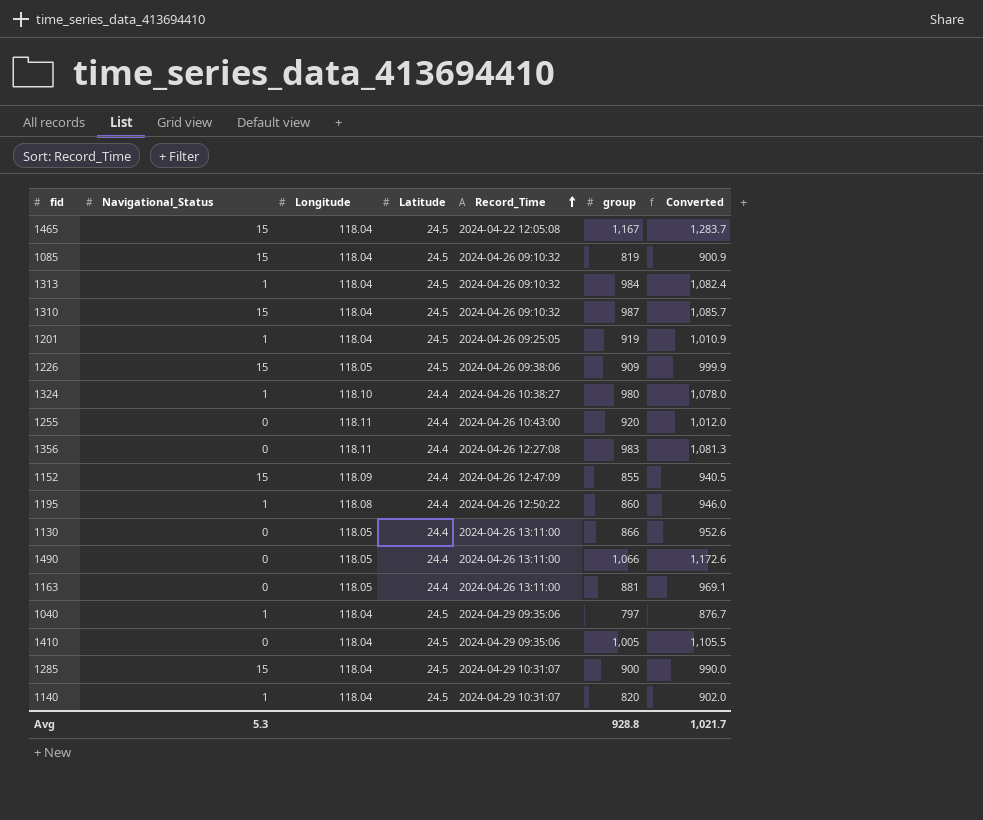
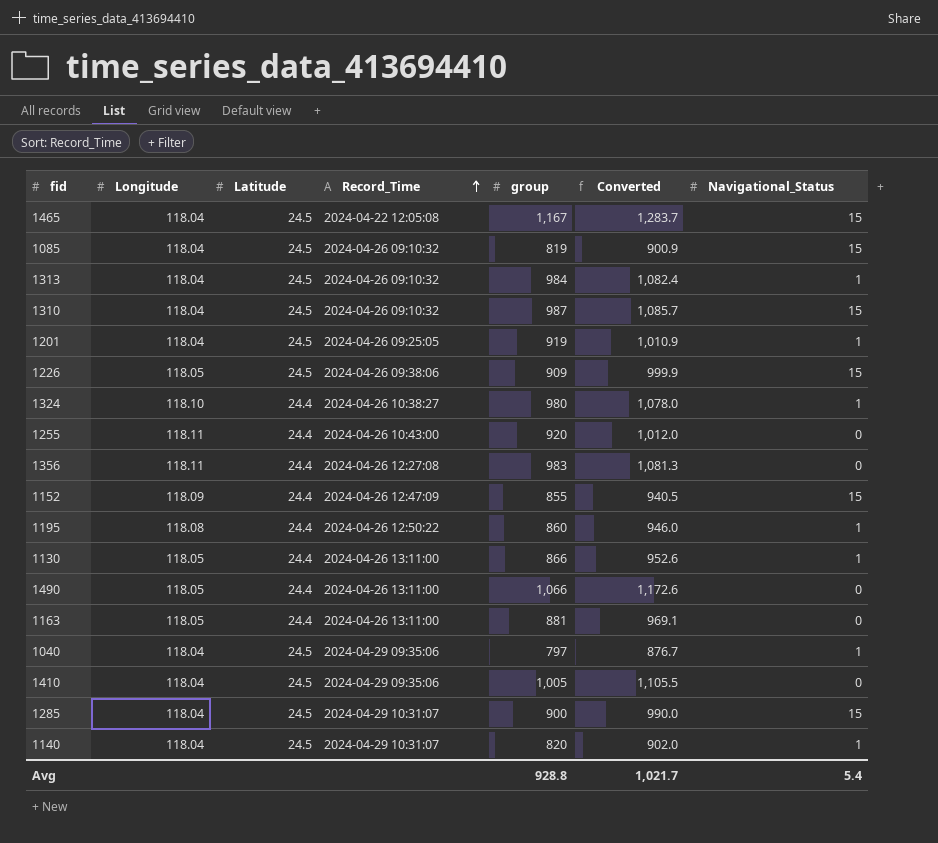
column Navigational_Status | position: 2 -> 7
1130 | Navigational_Status: 0 -> 1
Avg | Navigational_Status: 5.3 -> 5.4

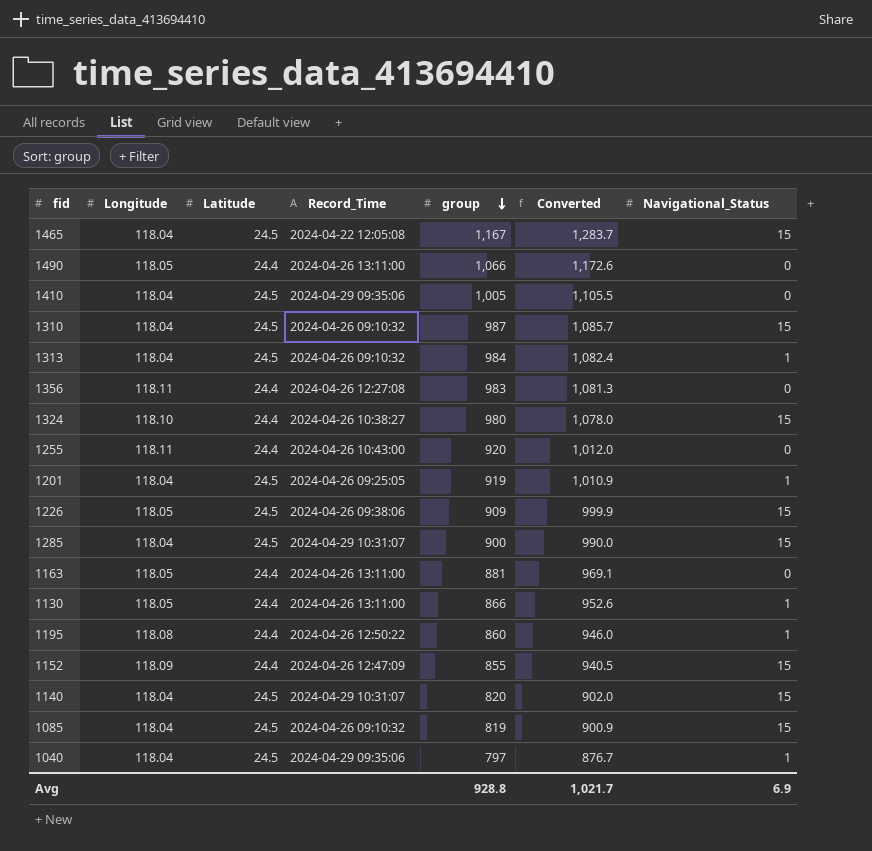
row order: Record_Time ascending -> group descending
1324 | Navigational_Status: 1 -> 15
1140 | Navigational_Status: 1 -> 15
Avg | Navigational_Status: 5.4 -> 6.9

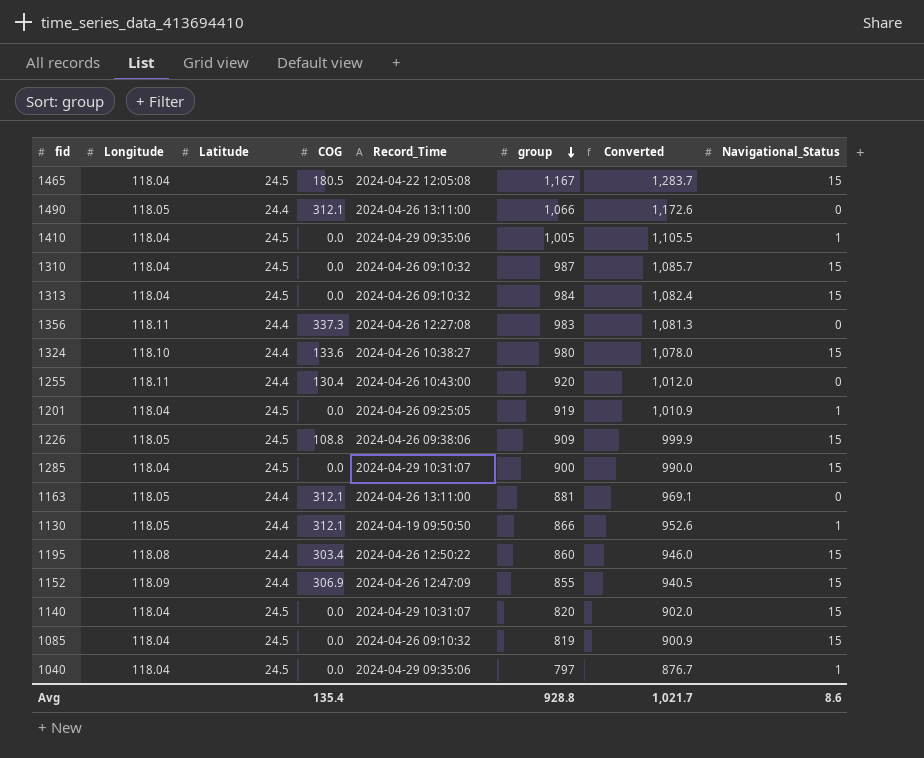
column COG | position: none -> 4
1410 | Navigational_Status: 0 -> 1
1313 | Navigational_Status: 1 -> 15
1130 | Record_Time: 2024-04-26 13:11:00 -> 2024-04-19 09:50:50
1195 | Navigational_Status: 1 -> 15
Avg | Navigational_Status: 6.9 -> 8.6

